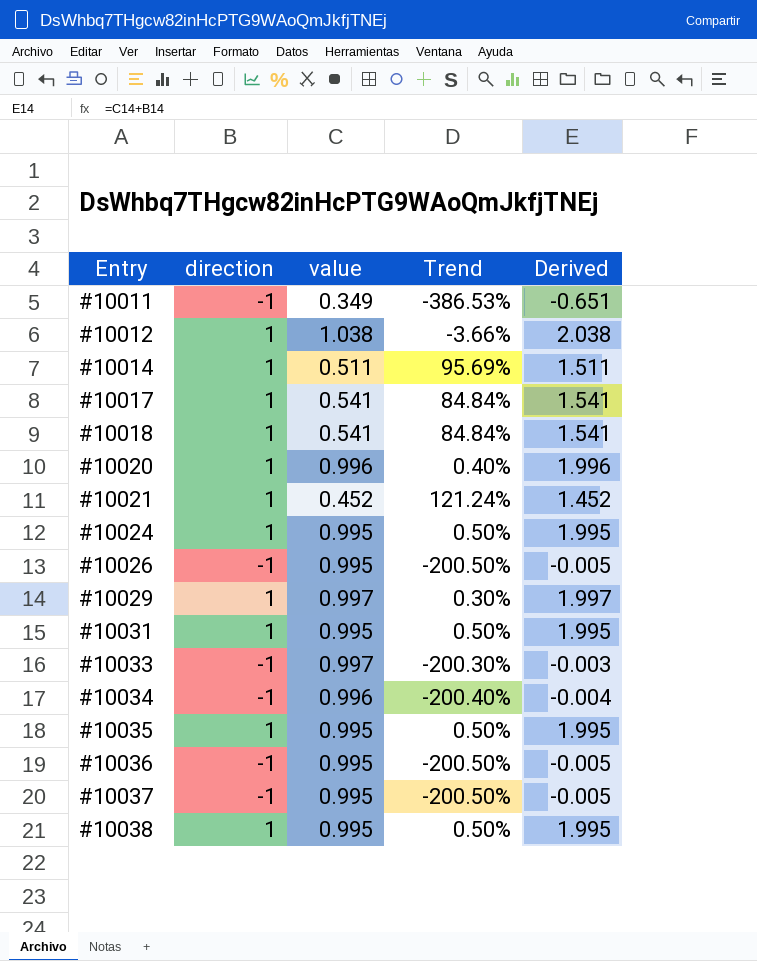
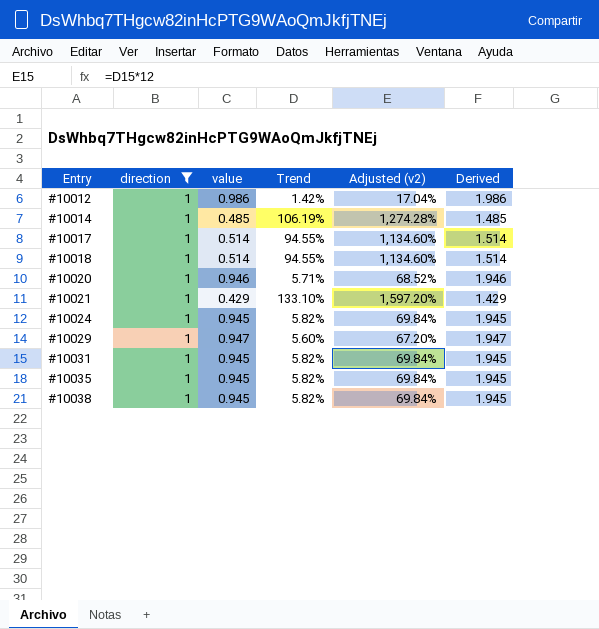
filter: none -> direction = 1
column Adjusted (v2) | formula: none -> [Trend] * 12
#10012 | value: 1.038 -> 0.986
#10012 | Trend: -3.66% -> 1.42%
#10012 | Derived: 2.038 -> 1.986
#10014 | value: 0.511 -> 0.485
#10014 | Trend: 95.69% -> 106.19%
#10014 | Derived: 1.511 -> 1.485
#10017 | value: 0.541 -> 0.514
#10017 | Trend: 84.84% -> 94.55%
#10017 | Derived: 1.541 -> 1.514
#10018 | value: 0.541 -> 0.514
#10018 | Trend: 84.84% -> 94.55%
#10018 | Derived: 1.541 -> 1.514
#10020 | value: 0.996 -> 0.946
#10020 | Trend: 0.40% -> 5.71%
#10020 | Derived: 1.996 -> 1.946
#10021 | value: 0.452 -> 0.429
#10021 | Trend: 121.24% -> 133.10%
#10021 | Derived: 1.452 -> 1.429
#10024 | value: 0.995 -> 0.945
#10024 | Trend: 0.50% -> 5.82%
#10024 | Derived: 1.995 -> 1.945
#10029 | value: 0.997 -> 0.947
#10029 | Trend: 0.30% -> 5.60%
#10029 | Derived: 1.997 -> 1.947
#10031 | value: 0.995 -> 0.945
#10031 | Trend: 0.50% -> 5.82%
#10031 | Derived: 1.995 -> 1.945
#10035 | value: 0.995 -> 0.945
#10035 | Trend: 0.50% -> 5.82%
#10035 | Derived: 1.995 -> 1.945
#10038 | value: 0.995 -> 0.945
#10038 | Trend: 0.50% -> 5.82%
#10038 | Derived: 1.995 -> 1.945

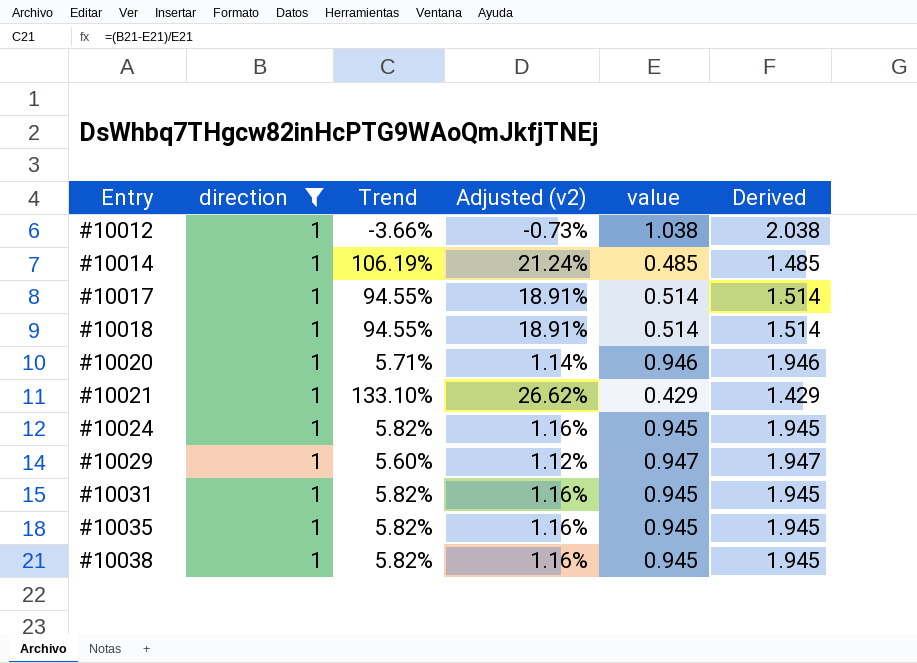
column Adjusted (v2) | formula: [Trend] * 12 -> [Trend] * 0.2
column value | position: 3 -> 5
#10012 | Trend: 1.42% -> -3.66%
#10012 | value: 0.986 -> 1.038
#10012 | Derived: 1.986 -> 2.038

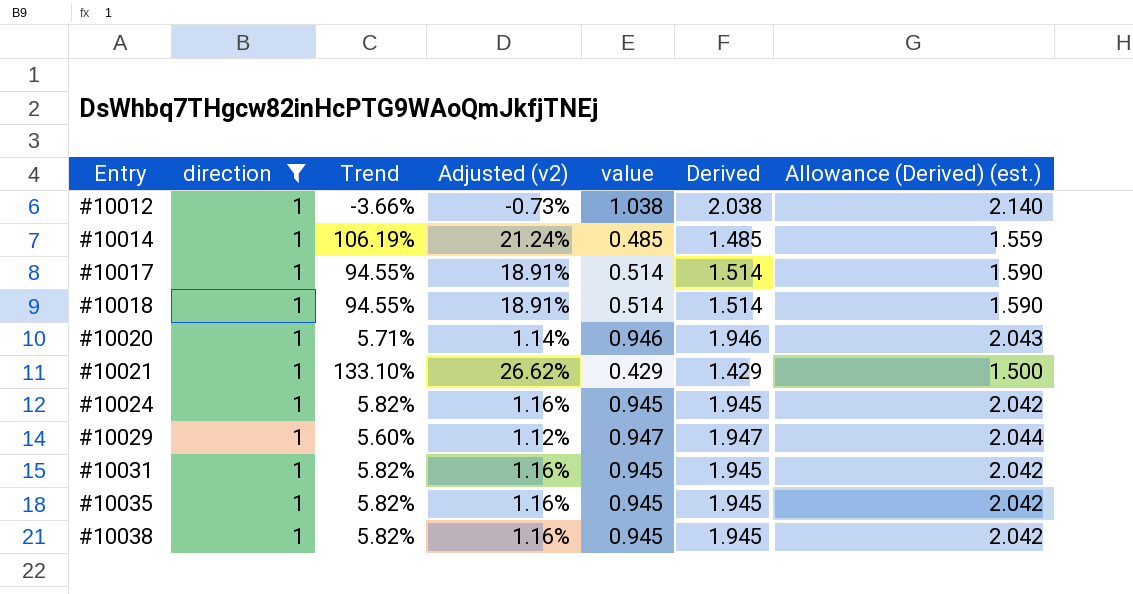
column Allowance (Derived) (est.) | formula: none -> [Derived] * 1.05

